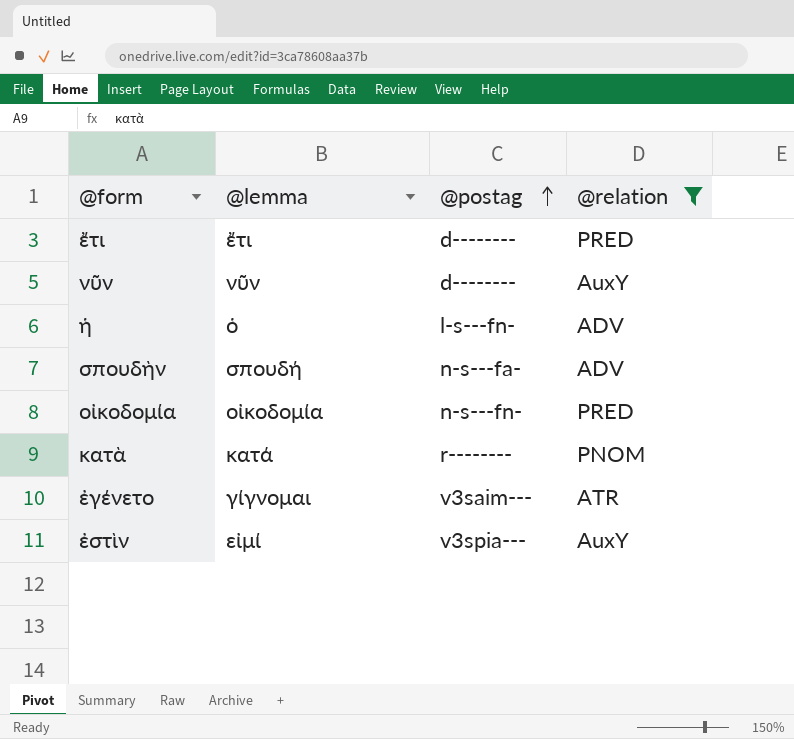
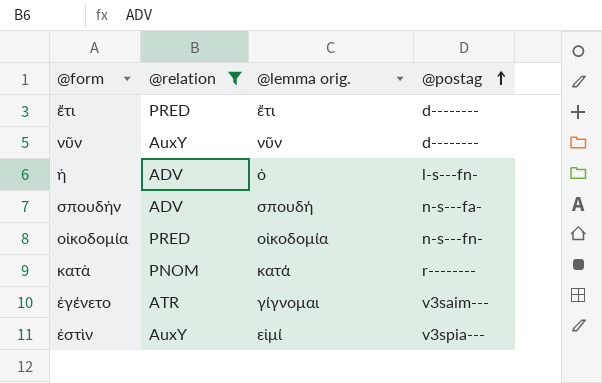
column @relation | position: 4 -> 2
column name: @lemma -> @lemma orig.

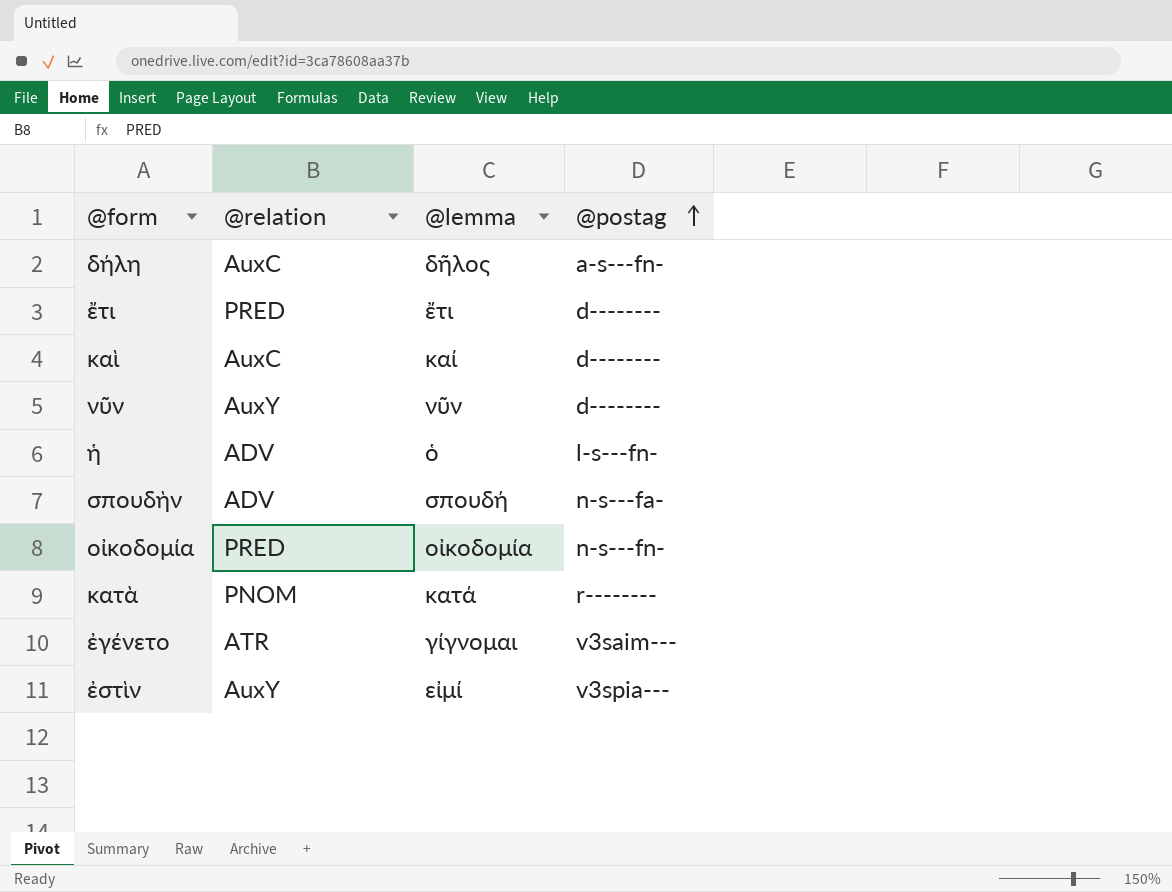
filter: @relation != AuxC -> none
column name: @lemma orig. -> @lemma

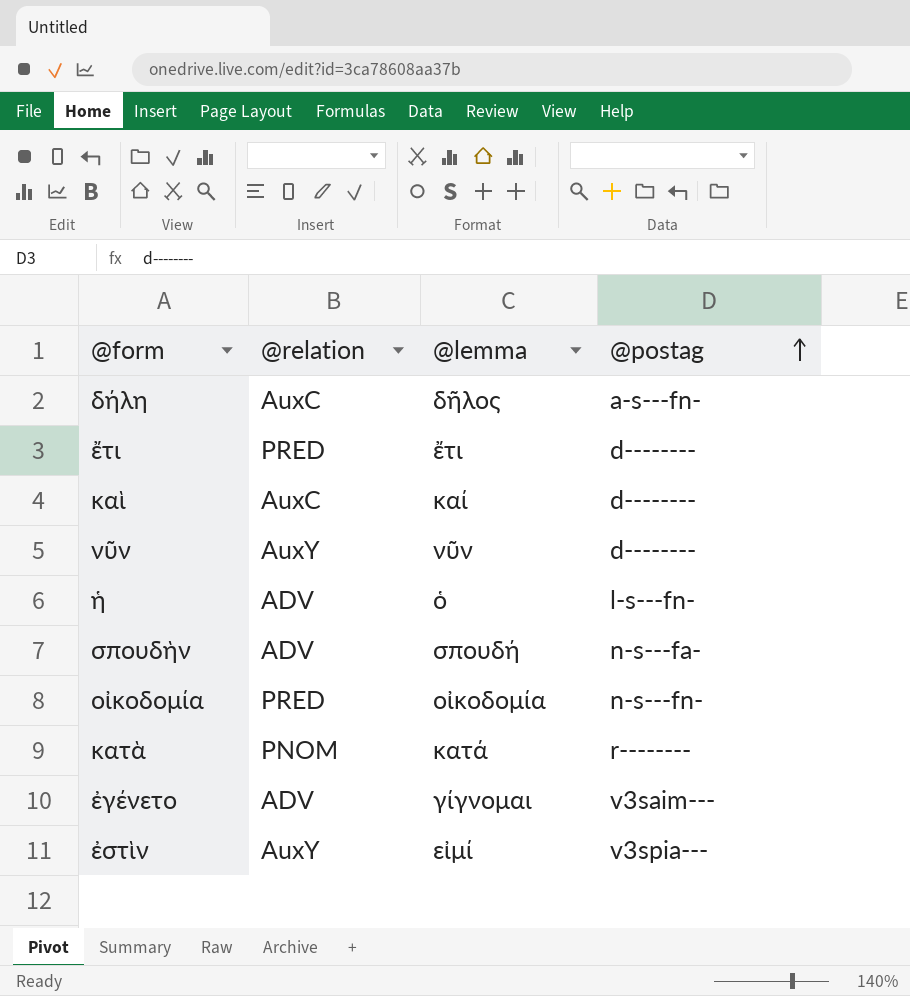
ἐγένετο | @relation: ATR -> ADV

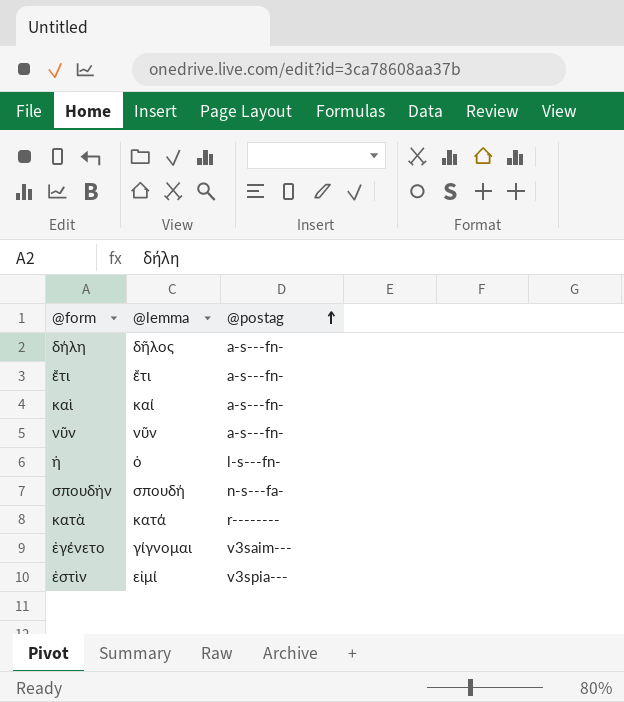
column @relation | position: 2 -> none
row οἰκοδομία: PRED | οἰκοδομία | n-s---fn- -> none
ἔτι | @postag: d-------- -> a-s---fn-
καὶ | @postag: d-------- -> a-s---fn-
νῦν | @postag: d-------- -> a-s---fn-

